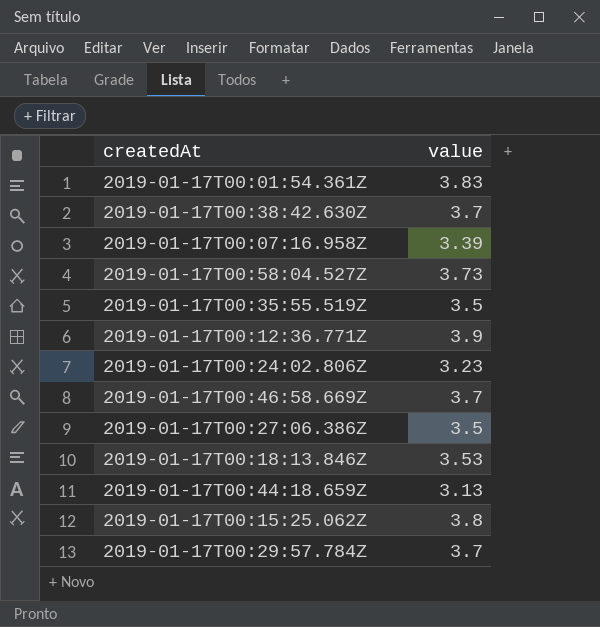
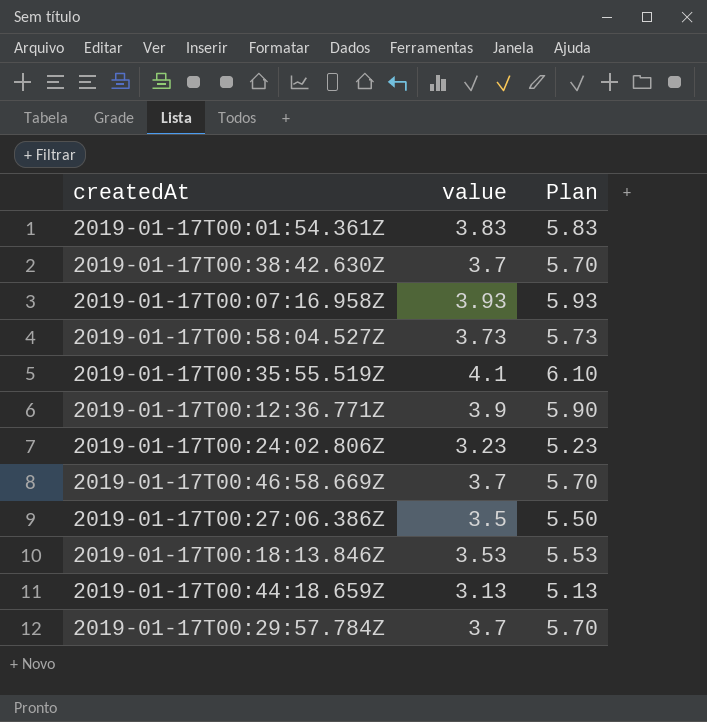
column Plan | formula: none -> [value] + 2
row 2019-01-17T00:15:25.062Z: 3.8 -> none
2019-01-17T00:07:16.958Z | value: 3.39 -> 3.93
2019-01-17T00:35:55.519Z | value: 3.5 -> 4.1

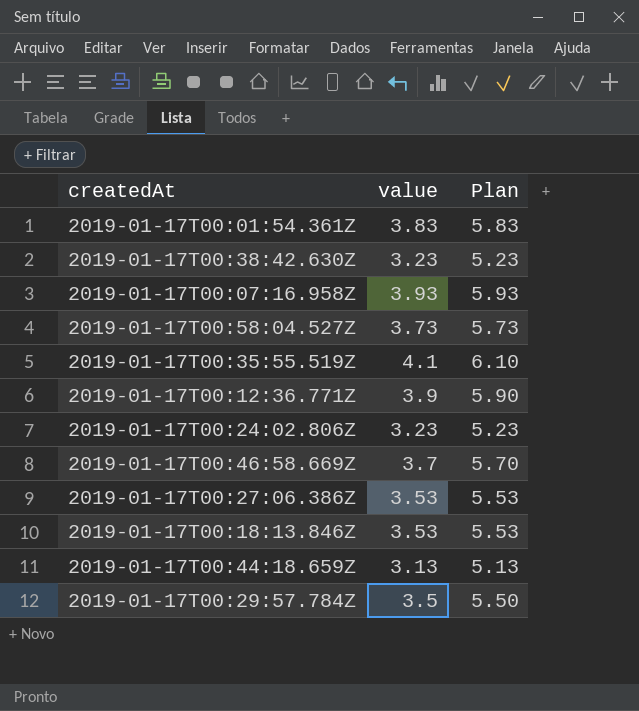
2019-01-17T00:38:42.630Z | value: 3.7 -> 3.23
2019-01-17T00:38:42.630Z | Plan: 5.70 -> 5.23
2019-01-17T00:27:06.386Z | value: 3.5 -> 3.53
2019-01-17T00:27:06.386Z | Plan: 5.50 -> 5.53
2019-01-17T00:29:57.784Z | value: 3.7 -> 3.5
2019-01-17T00:29:57.784Z | Plan: 5.70 -> 5.50

